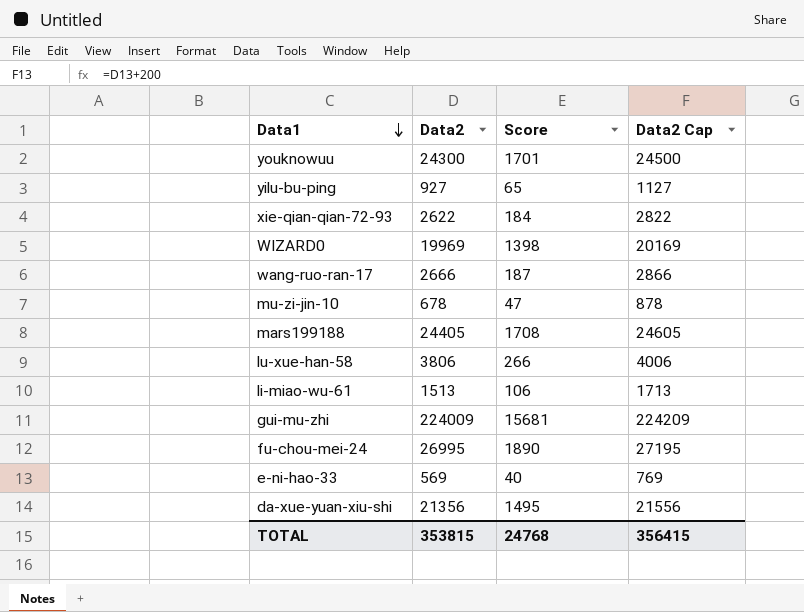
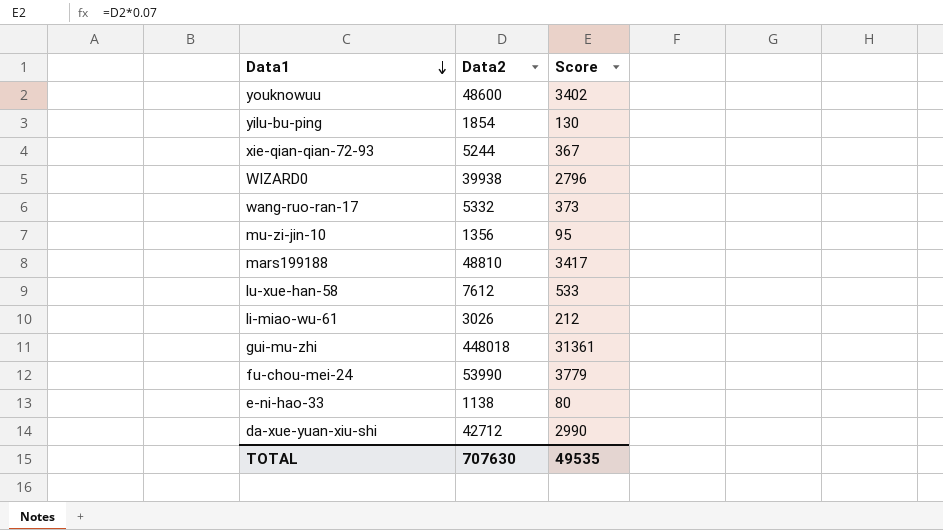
column Data2 Cap | formula: [Data2] + 200 -> none
youknowuu | Data2: 24300 -> 48600
youknowuu | Score: 1701 -> 3402
yilu-bu-ping | Data2: 927 -> 1854
yilu-bu-ping | Score: 65 -> 130
xie-qian-qian-72-93 | Data2: 2622 -> 5244
xie-qian-qian-72-93 | Score: 184 -> 367
WIZARD0 | Data2: 19969 -> 39938
WIZARD0 | Score: 1398 -> 2796
wang-ruo-ran-17 | Data2: 2666 -> 5332
wang-ruo-ran-17 | Score: 187 -> 373
mu-zi-jin-10 | Data2: 678 -> 1356
mu-zi-jin-10 | Score: 47 -> 95
mars199188 | Data2: 24405 -> 48810
mars199188 | Score: 1708 -> 3417
lu-xue-han-58 | Data2: 3806 -> 7612
lu-xue-han-58 | Score: 266 -> 533
li-miao-wu-61 | Data2: 1513 -> 3026
li-miao-wu-61 | Score: 106 -> 212
gui-mu-zhi | Data2: 224009 -> 448018
gui-mu-zhi | Score: 15681 -> 31361
fu-chou-mei-24 | Data2: 26995 -> 53990
fu-chou-mei-24 | Score: 1890 -> 3779
e-ni-hao-33 | Data2: 569 -> 1138
e-ni-hao-33 | Score: 40 -> 80
da-xue-yuan-xiu-shi | Data2: 21356 -> 42712
da-xue-yuan-xiu-shi | Score: 1495 -> 2990
TOTAL | Data2: 353815 -> 707630
TOTAL | Score: 24768 -> 49535

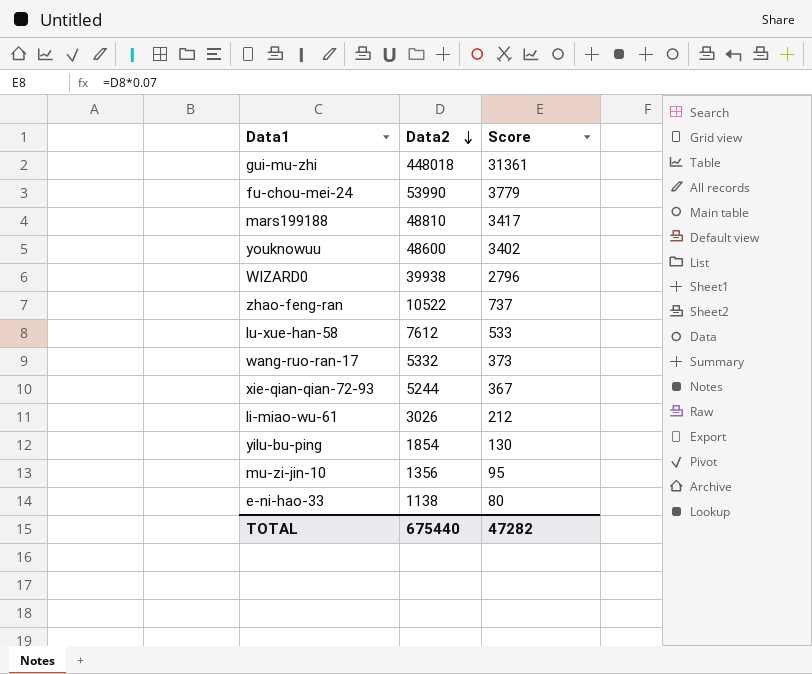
row order: Data1 descending -> Data2 descending
row da-xue-yuan-xiu-shi: 42712 | 2990 -> none
row zhao-feng-ran: none -> 10522 | 737
TOTAL | Data2: 707630 -> 675440
TOTAL | Score: 49535 -> 47282

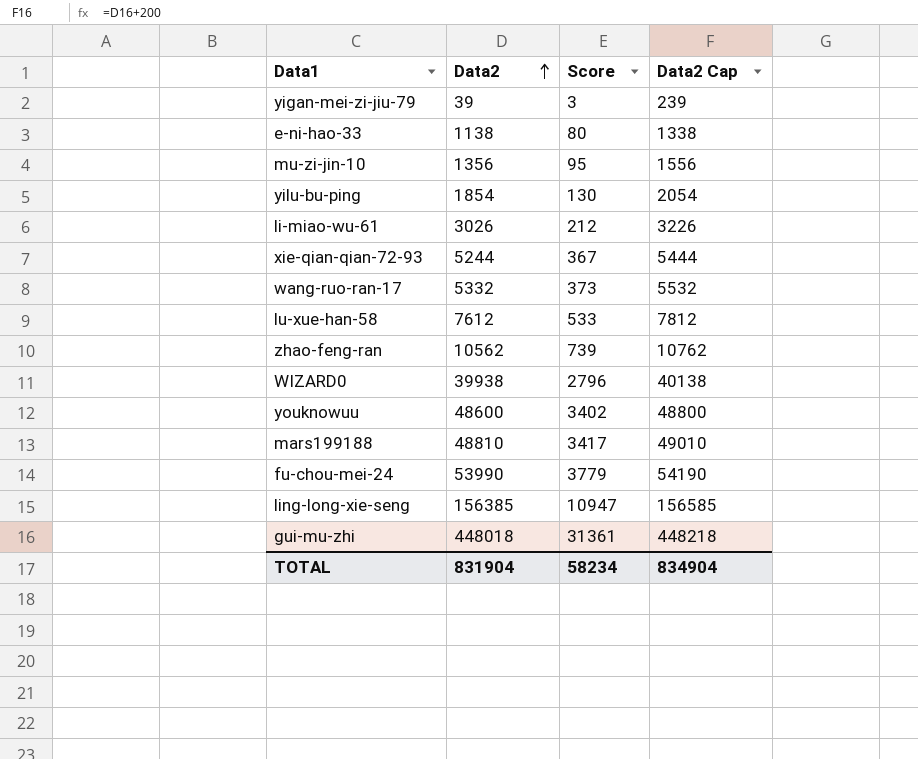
row order: Data2 descending -> Data2 ascending
column Data2 Cap | formula: none -> [Data2] + 200
row yigan-mei-zi-jiu-79: none -> 39 | 3 | 239
zhao-feng-ran | Data2: 10522 -> 10562
zhao-feng-ran | Score: 737 -> 739
row ling-long-xie-seng: none -> 156385 | 10947 | 156585
TOTAL | Data2: 675440 -> 831904
TOTAL | Score: 47282 -> 58234

